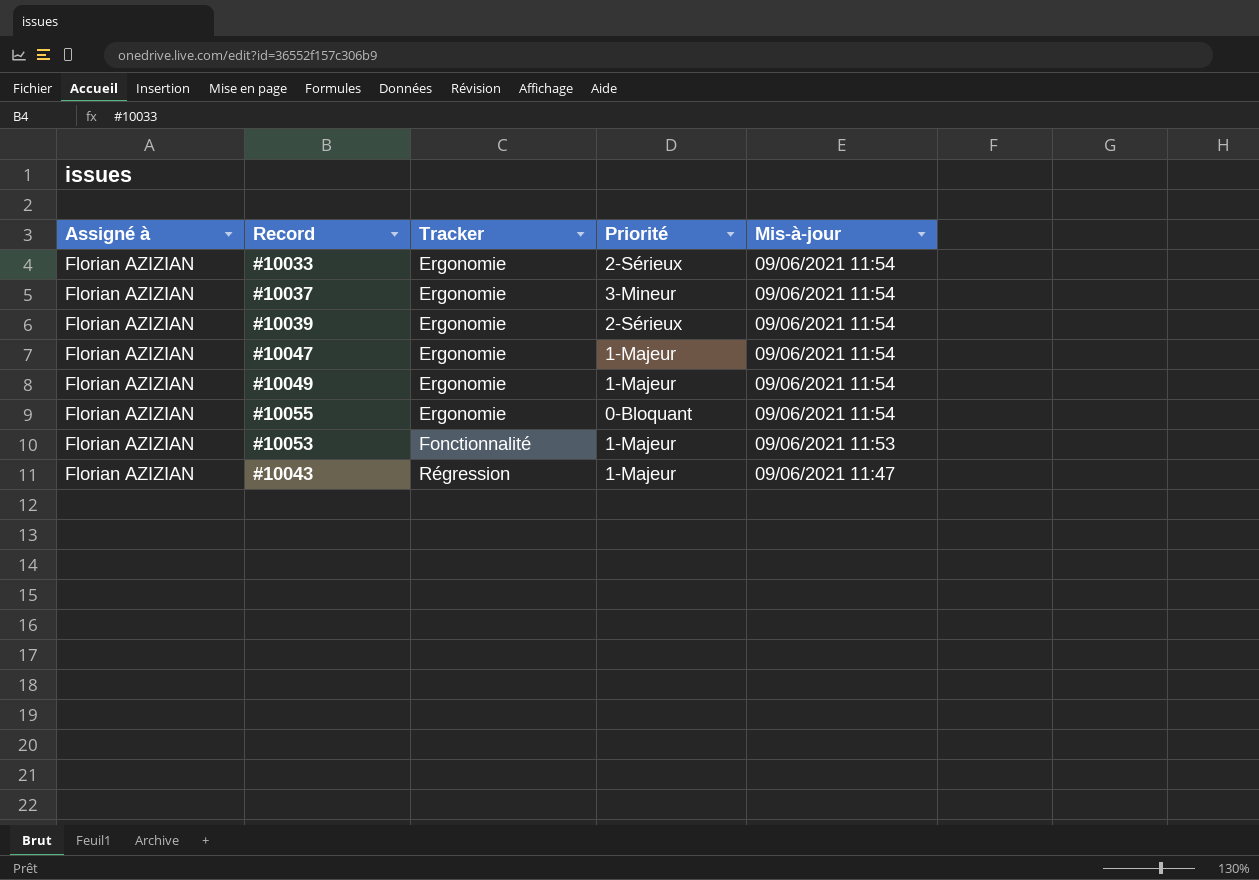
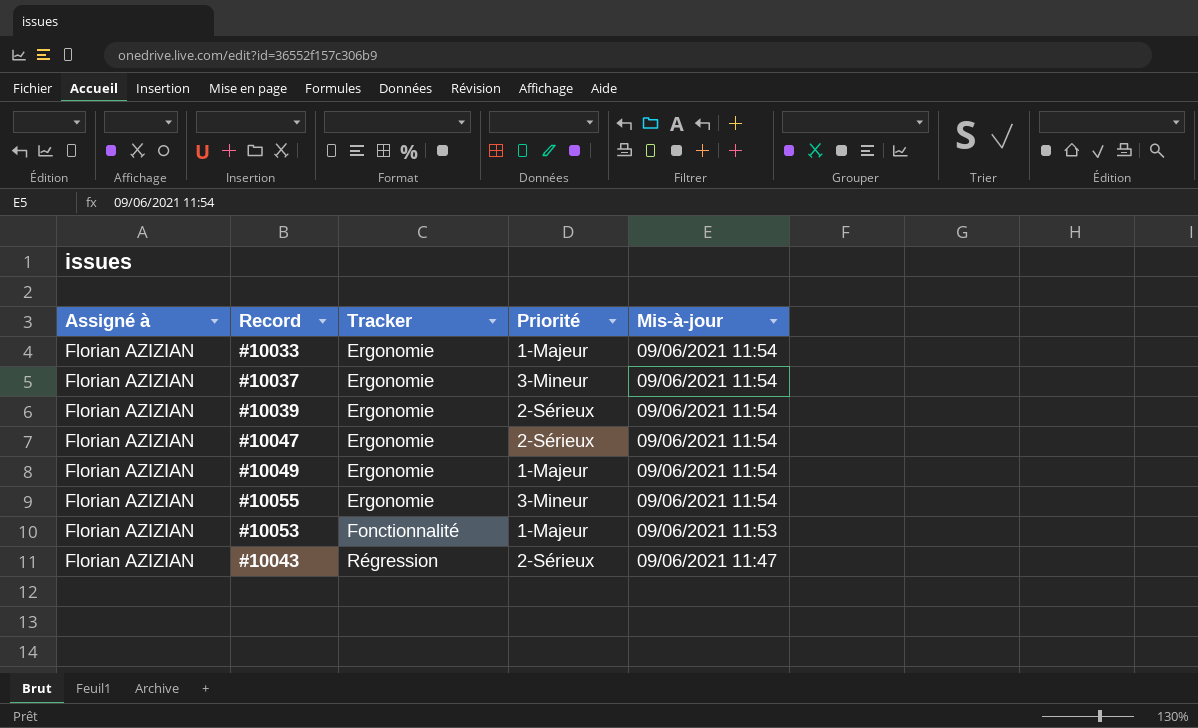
#10033 | Priorité: 2-Sérieux -> 1-Majeur
#10047 | Priorité: 1-Majeur -> 2-Sérieux
#10055 | Priorité: 0-Bloquant -> 3-Mineur
#10043 | Priorité: 1-Majeur -> 2-Sérieux

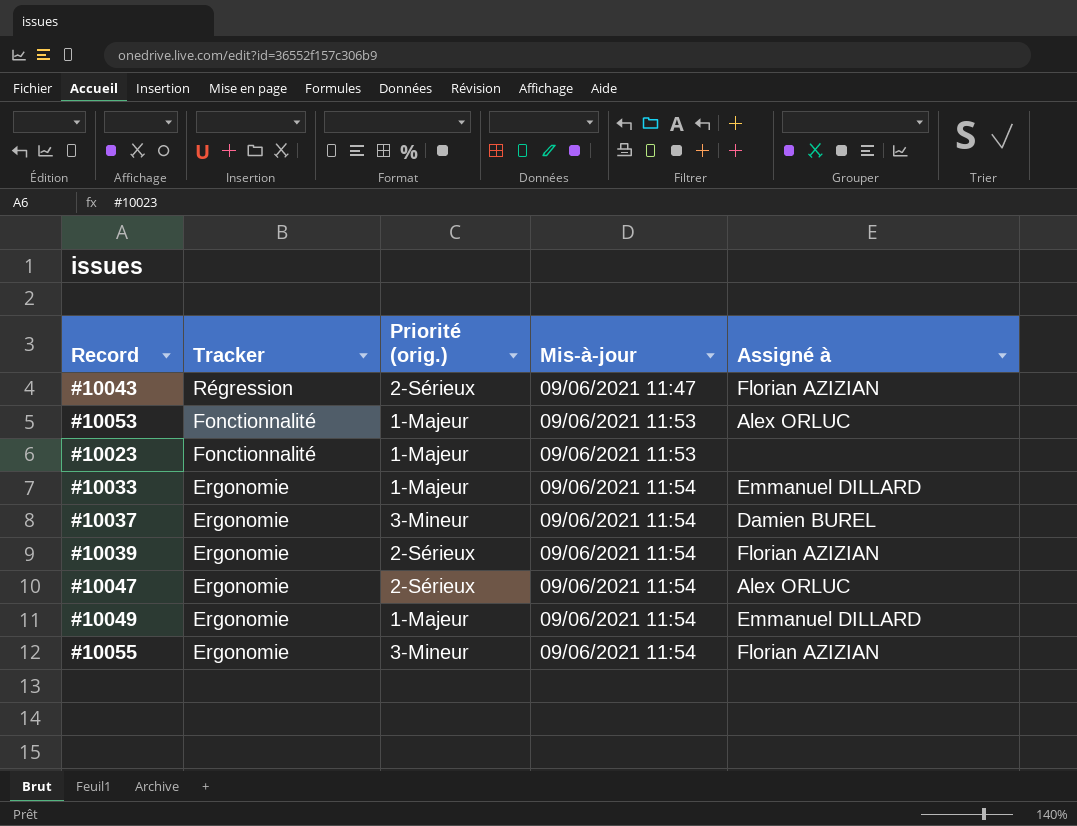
row order: Tracker ascending -> Tracker descending
column name: Priorité -> Priorité (orig.)
column Assigné à | position: 1 -> 5
#10053 | Assigné à: Florian AZIZIAN -> Alex ORLUC
row #10023: none -> Fonctionnalité | 1-Majeur | 09/06/2021 11:53 | none
#10033 | Assigné à: Florian AZIZIAN -> Emmanuel DILLARD
#10037 | Assigné à: Florian AZIZIAN -> Damien BUREL
#10047 | Assigné à: Florian AZIZIAN -> Alex ORLUC
#10049 | Assigné à: Florian AZIZIAN -> Emmanuel DILLARD

